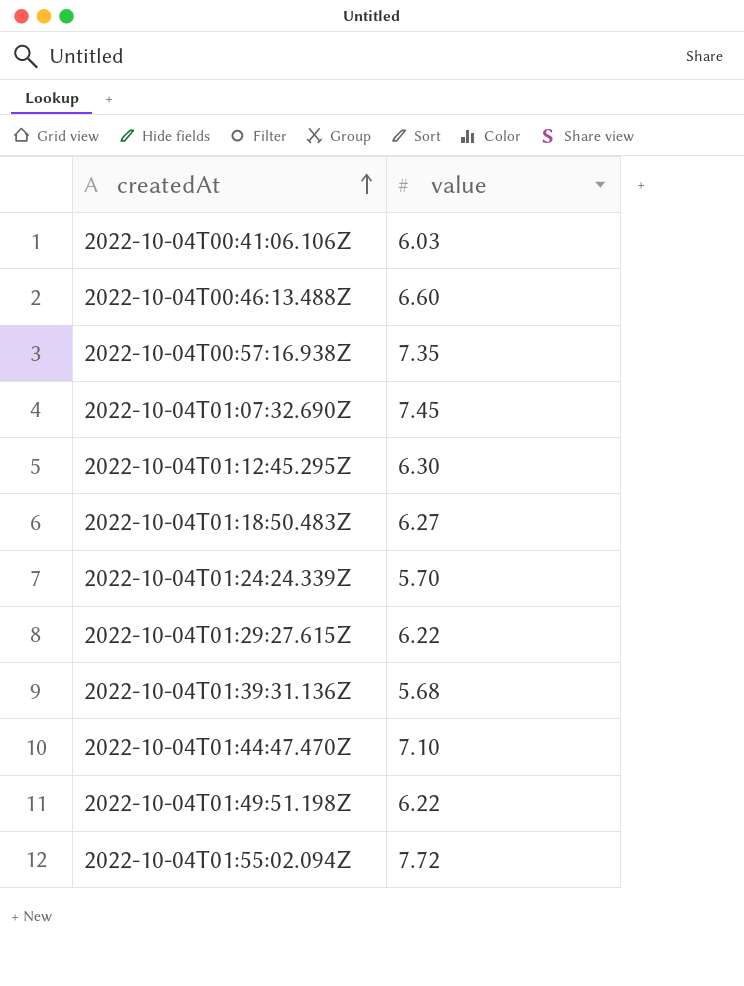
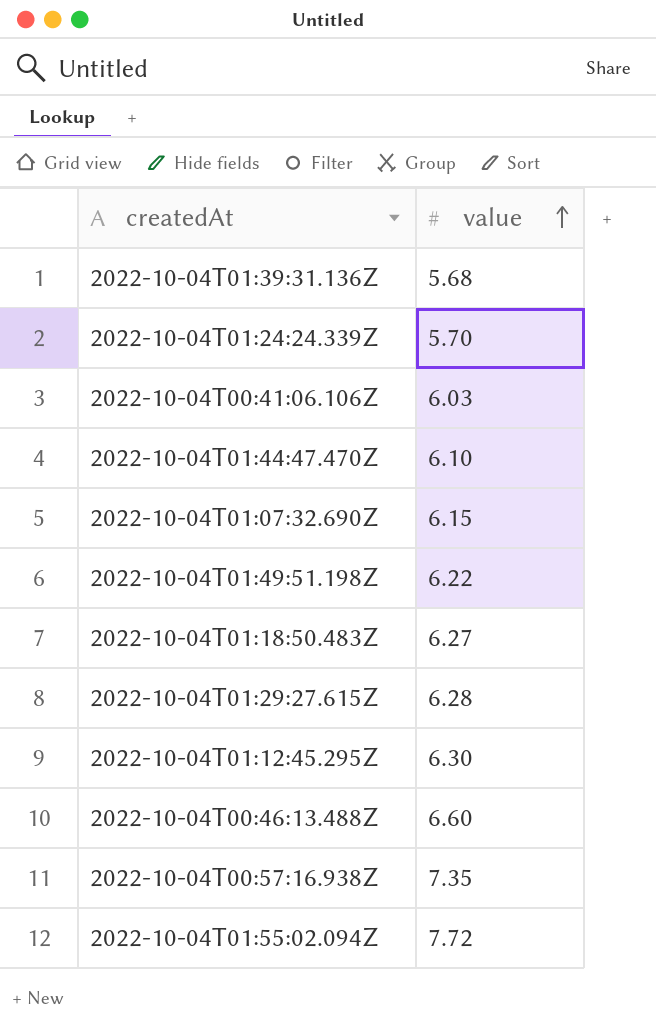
row order: createdAt ascending -> value ascending
2022-10-04T01:44:47.470Z | value: 7.10 -> 6.10
2022-10-04T01:07:32.690Z | value: 7.45 -> 6.15
2022-10-04T01:29:27.615Z | value: 6.22 -> 6.28

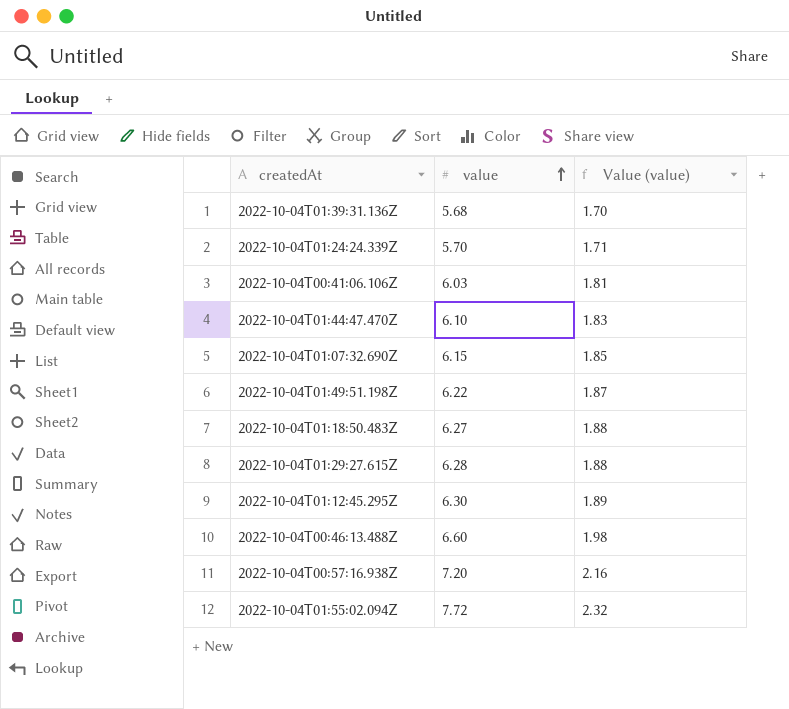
column Value (value) | formula: none -> [value] * 0.3
2022-10-04T00:57:16.938Z | value: 7.35 -> 7.20

